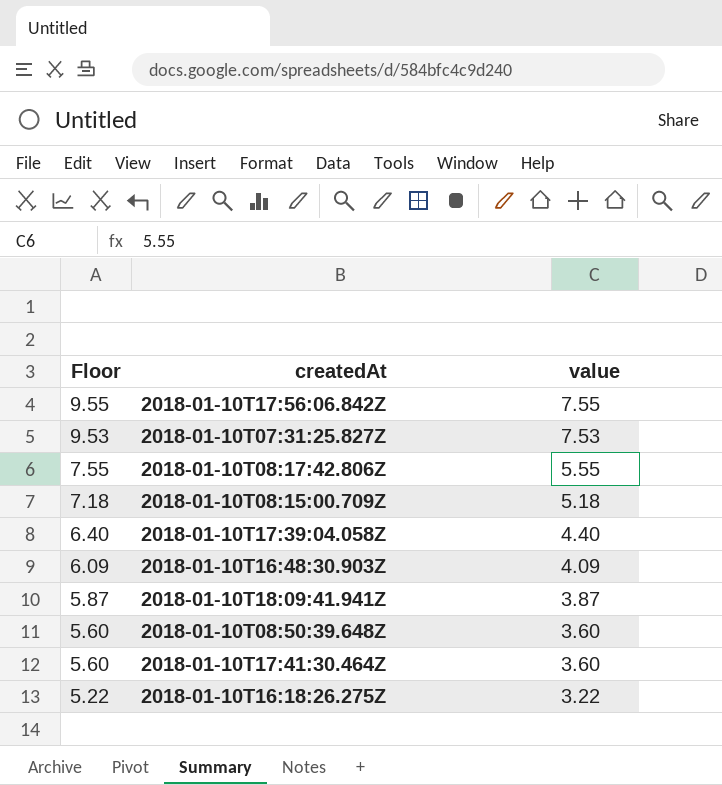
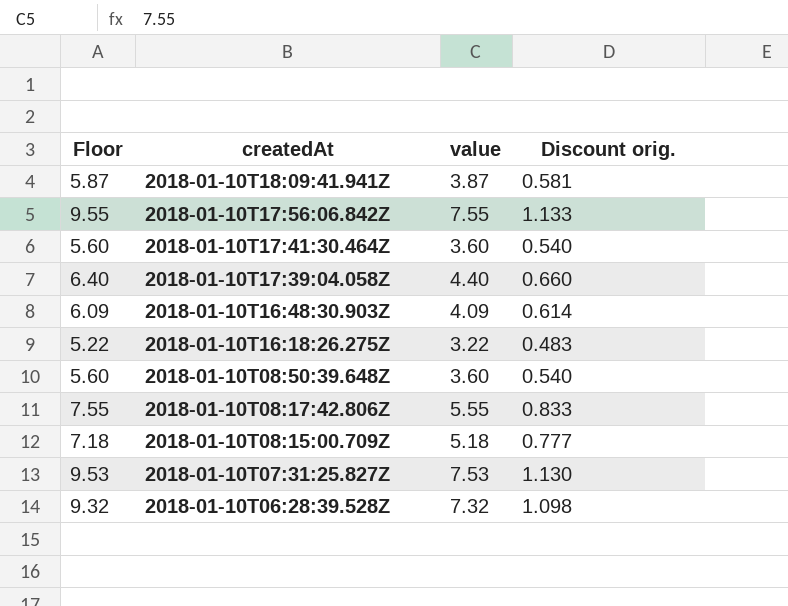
row order: Floor descending -> createdAt descending
column Discount orig. | formula: none -> [value] * 0.15
row 2018-01-10T06:28:39.528Z: none -> 9.32 | 7.32 | 1.098

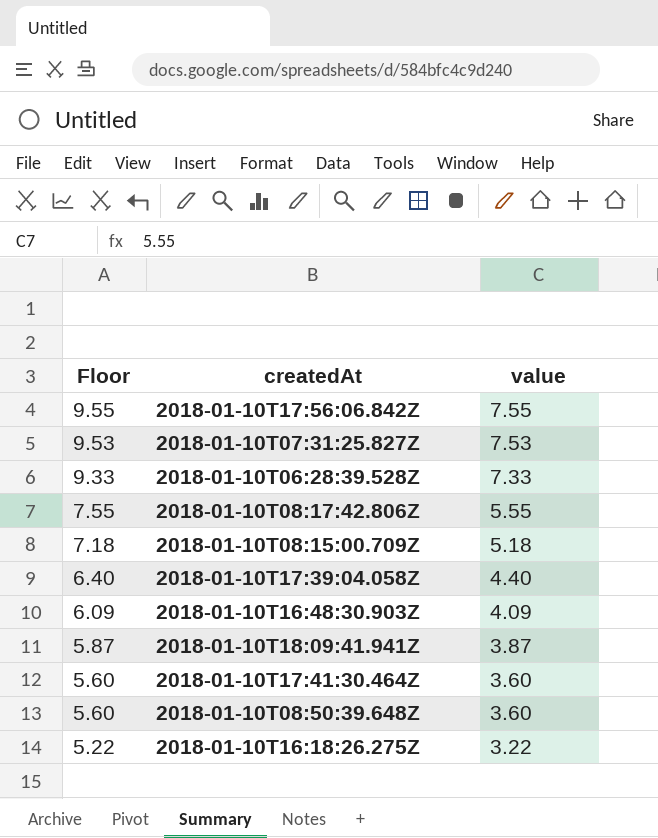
row order: createdAt descending -> Floor descending
column Discount orig. | formula: [value] * 0.15 -> none
2018-01-10T06:28:39.528Z | Floor: 9.32 -> 9.33
2018-01-10T06:28:39.528Z | value: 7.32 -> 7.33

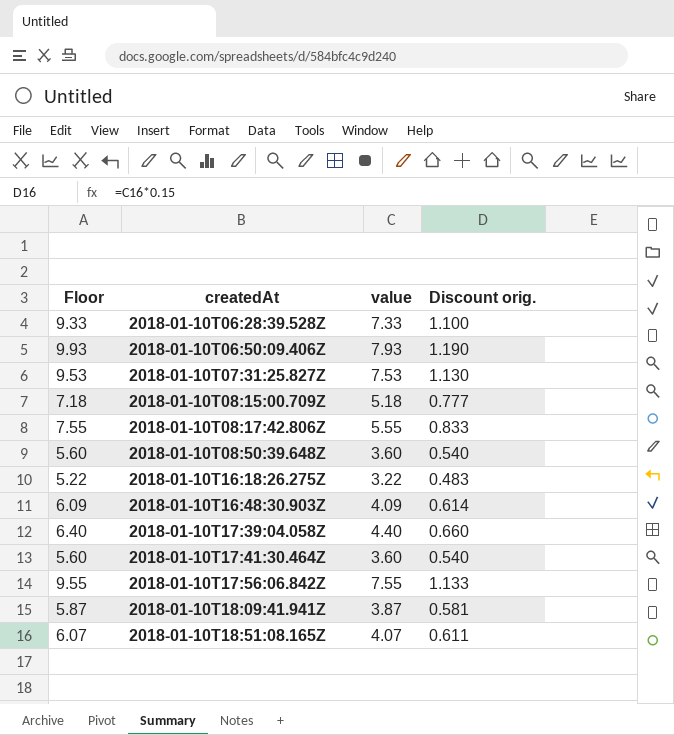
row order: Floor descending -> createdAt ascending
column Discount orig. | formula: none -> [value] * 0.15
row 2018-01-10T06:50:09.406Z: none -> 9.93 | 7.93 | 1.190
row 2018-01-10T18:51:08.165Z: none -> 6.07 | 4.07 | 0.611

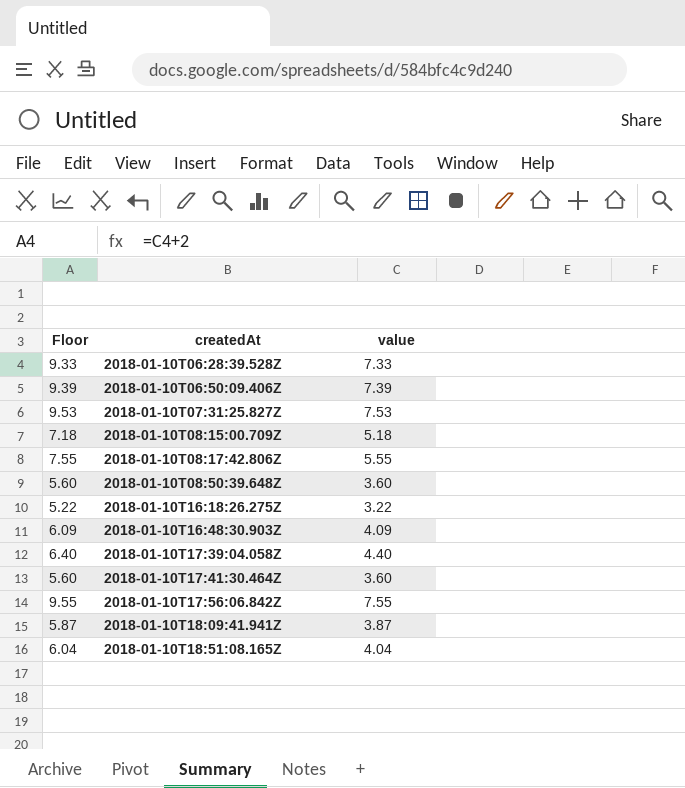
column Discount orig. | formula: [value] * 0.15 -> none
2018-01-10T06:50:09.406Z | Floor: 9.93 -> 9.39
2018-01-10T06:50:09.406Z | value: 7.93 -> 7.39
2018-01-10T18:51:08.165Z | Floor: 6.07 -> 6.04
2018-01-10T18:51:08.165Z | value: 4.07 -> 4.04

